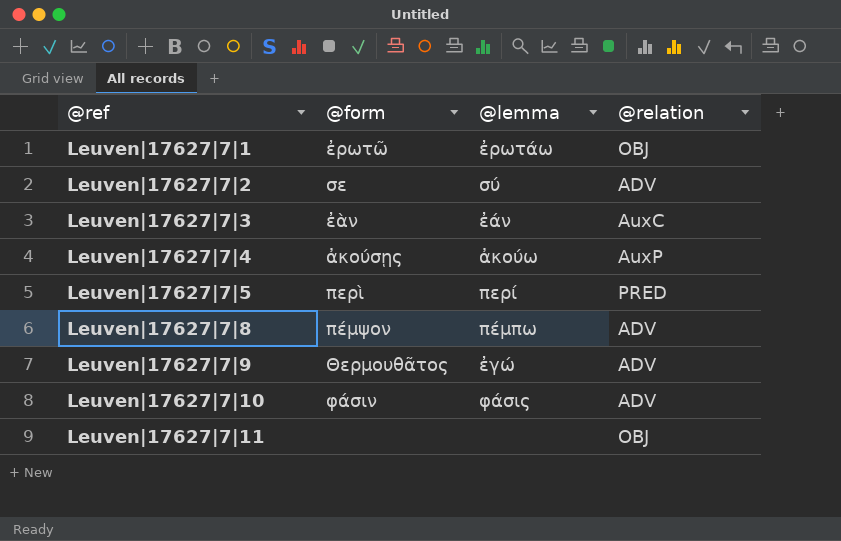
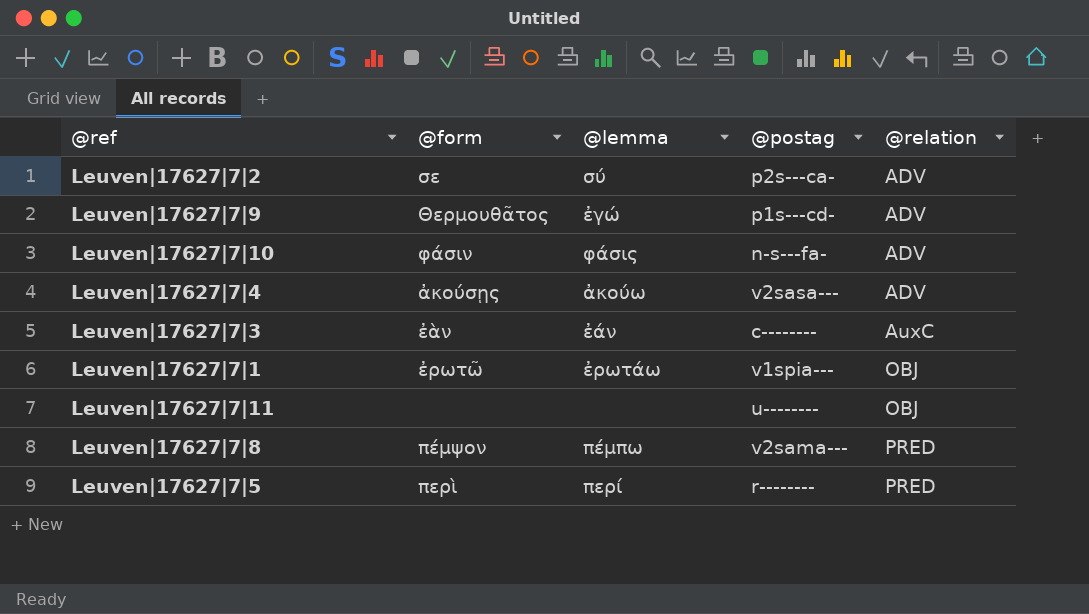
row order: @ref ascending -> @relation ascending
column @postag | position: none -> 4
Leuven|17627|7|4 | @relation: AuxP -> ADV
Leuven|17627|7|8 | @relation: ADV -> PRED

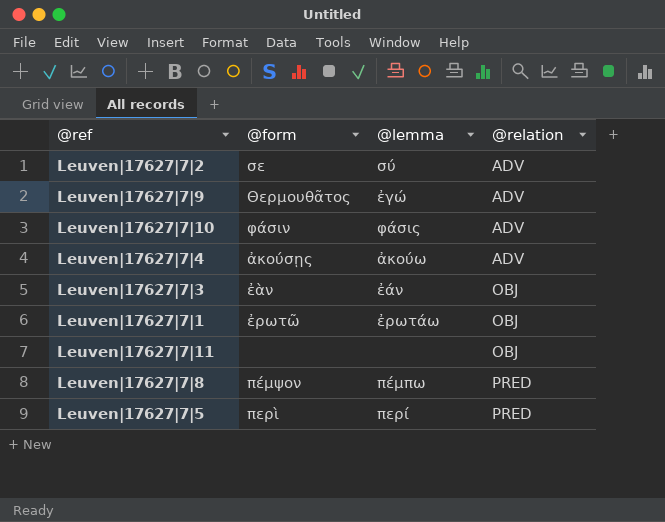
column @postag | position: 4 -> none
Leuven|17627|7|3 | @relation: AuxC -> OBJ

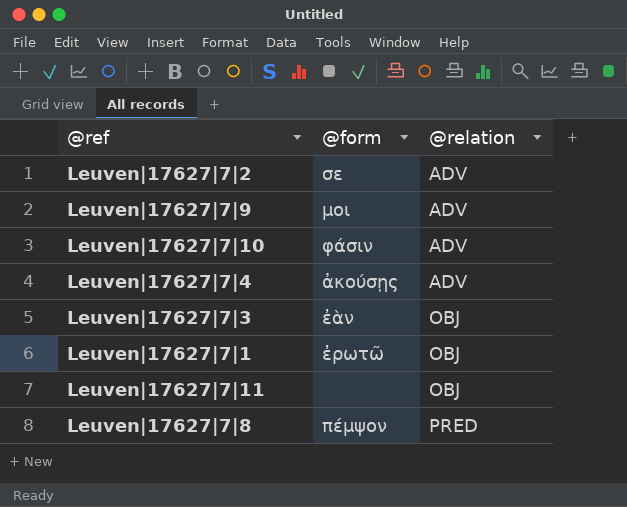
column @lemma | position: 3 -> none
row Leuven|17627|7|5: περὶ | περί | PRED -> none
Leuven|17627|7|9 | @form: Θερμουθᾶτος -> μοι

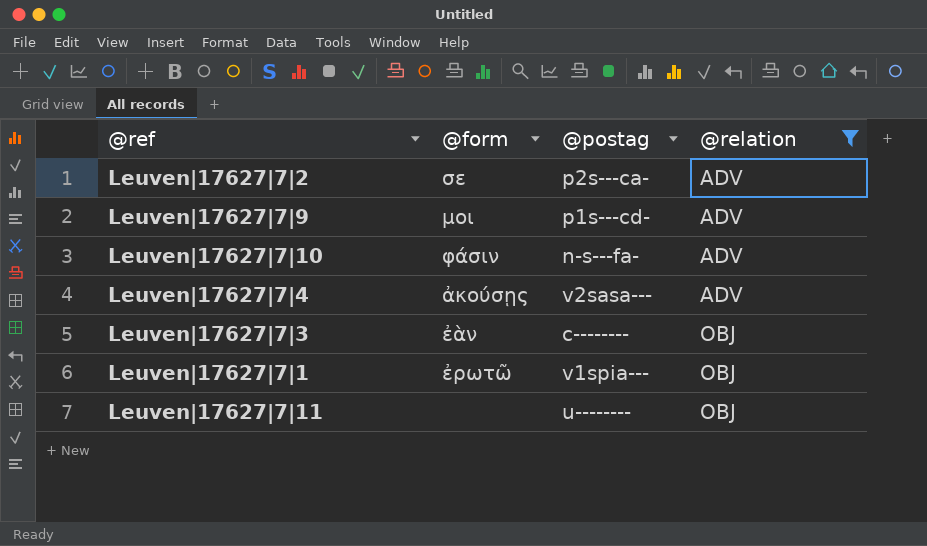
filter: none -> @relation != PRED
column @postag | position: none -> 3

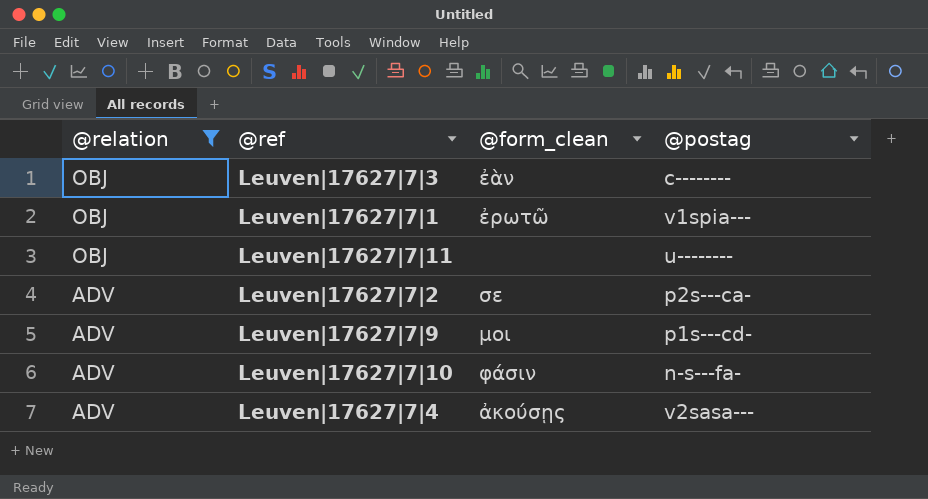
row order: @relation ascending -> @relation descending
column @relation | position: 4 -> 1
column name: @form -> @form_clean

